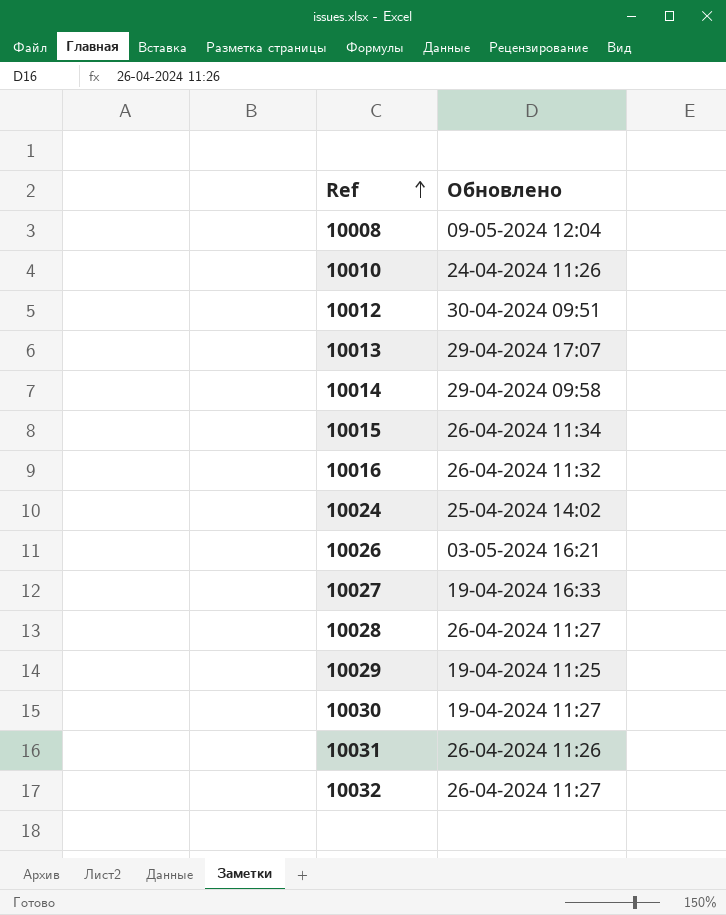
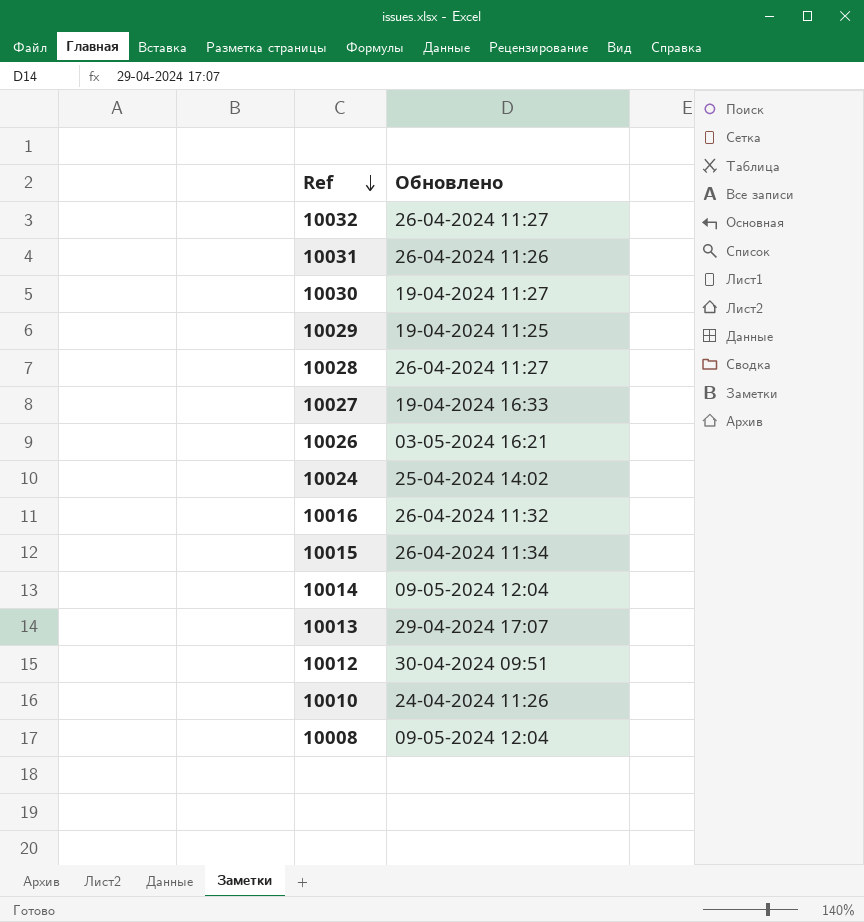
row order: Ref ascending -> Ref descending
10014 | Обновлено: 29-04-2024 09:58 -> 09-05-2024 12:04

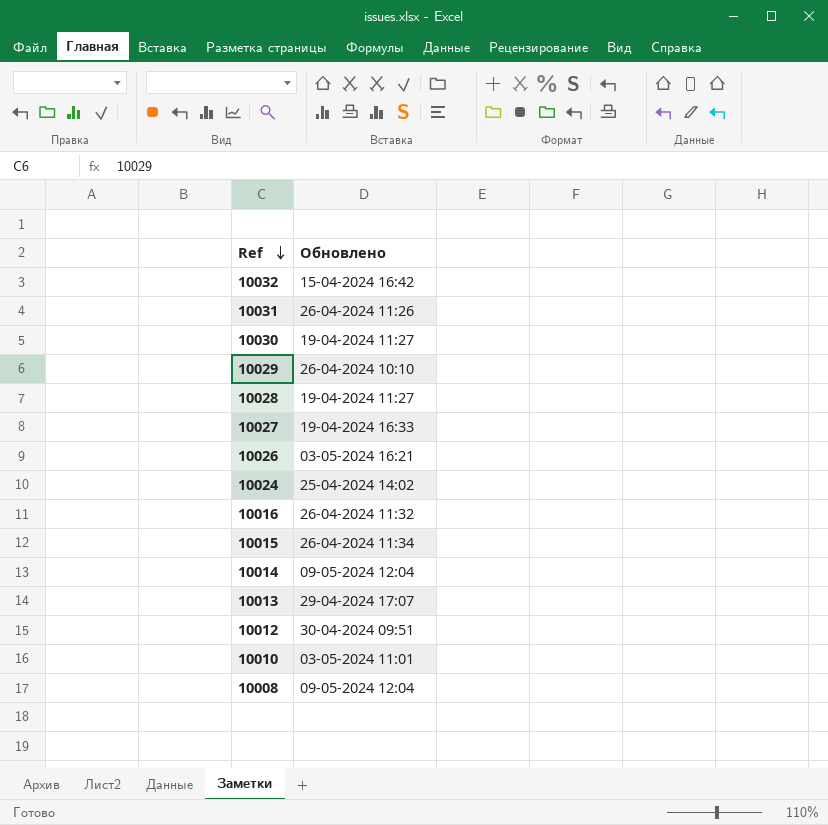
10032 | Обновлено: 26-04-2024 11:27 -> 15-04-2024 16:42
10029 | Обновлено: 19-04-2024 11:25 -> 26-04-2024 10:10
10028 | Обновлено: 26-04-2024 11:27 -> 19-04-2024 11:27
10010 | Обновлено: 24-04-2024 11:26 -> 03-05-2024 11:01

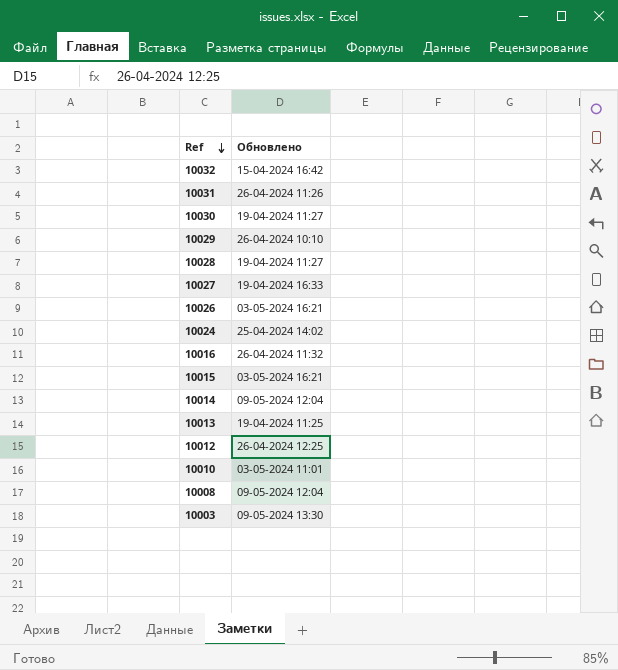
10015 | Обновлено: 26-04-2024 11:34 -> 03-05-2024 16:21
10013 | Обновлено: 29-04-2024 17:07 -> 19-04-2024 11:25
10012 | Обновлено: 30-04-2024 09:51 -> 26-04-2024 12:25
row 10003: none -> 09-05-2024 13:30

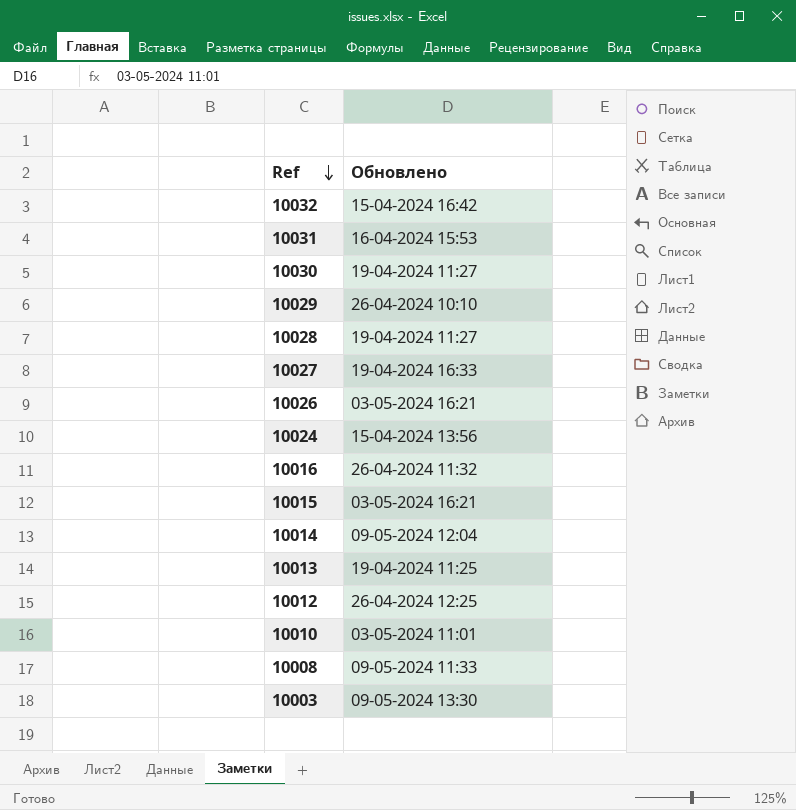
10031 | Обновлено: 26-04-2024 11:26 -> 16-04-2024 15:53
10024 | Обновлено: 25-04-2024 14:02 -> 15-04-2024 13:56
10008 | Обновлено: 09-05-2024 12:04 -> 09-05-2024 11:33

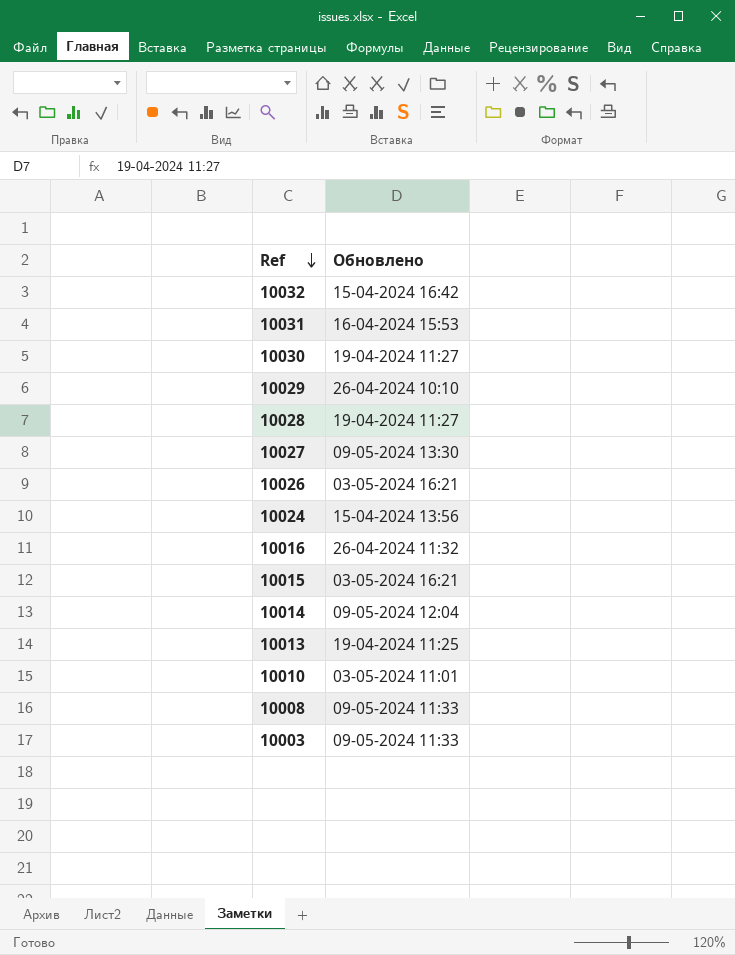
row 10012: 26-04-2024 12:25 -> none
10027 | Обновлено: 19-04-2024 16:33 -> 09-05-2024 13:30
10003 | Обновлено: 09-05-2024 13:30 -> 09-05-2024 11:33

